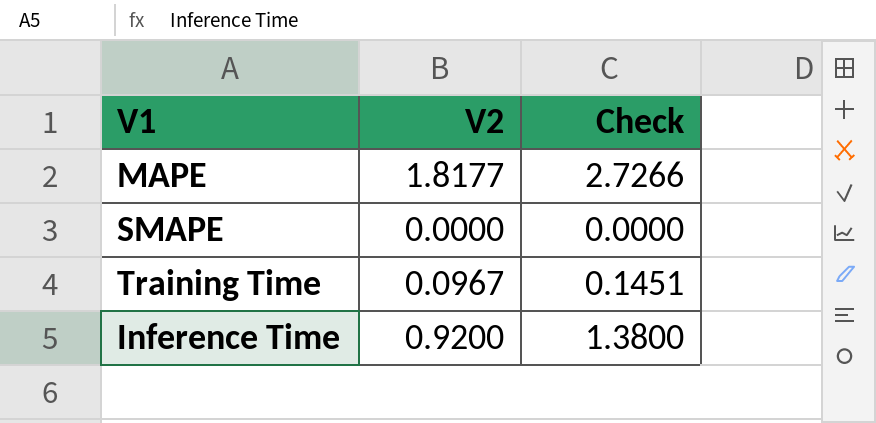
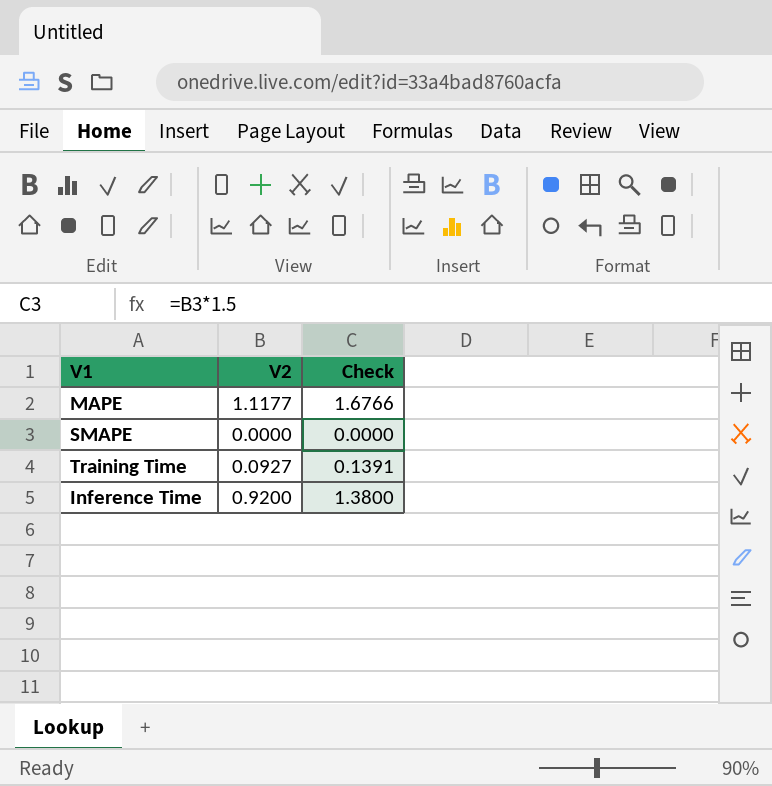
MAPE | V2: 1.8177 -> 1.1177
MAPE | Check: 2.7266 -> 1.6766
Training Time | V2: 0.0967 -> 0.0927
Training Time | Check: 0.1451 -> 0.1391

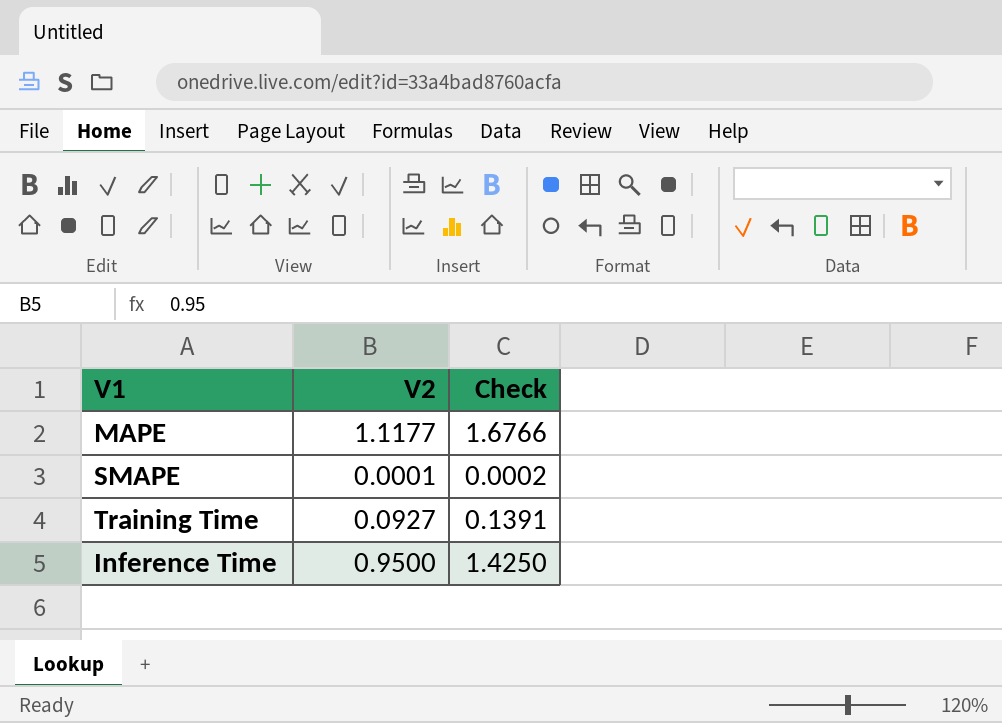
SMAPE | V2: 0.0000 -> 0.0001
SMAPE | Check: 0.0000 -> 0.0002
Inference Time | V2: 0.9200 -> 0.9500
Inference Time | Check: 1.3800 -> 1.4250

